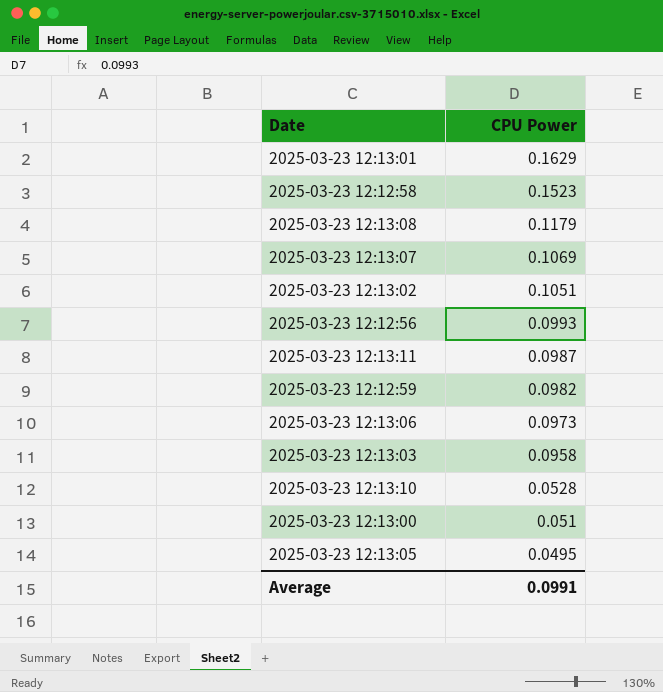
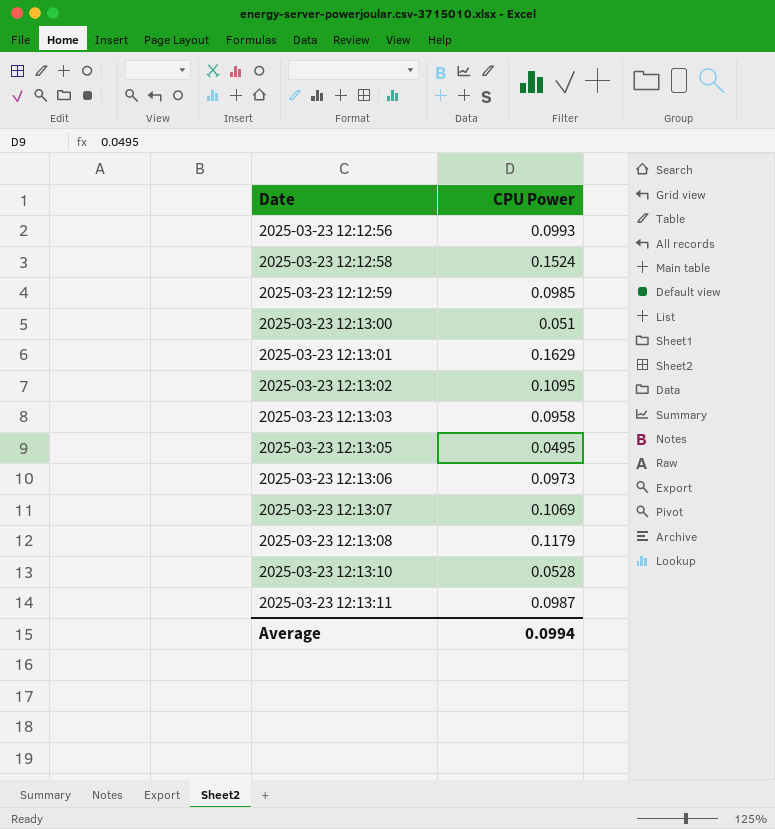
row order: CPU Power descending -> Date ascending
2025-03-23 12:12:58 | CPU Power: 0.1523 -> 0.1524
2025-03-23 12:12:59 | CPU Power: 0.0982 -> 0.0985
2025-03-23 12:13:02 | CPU Power: 0.1051 -> 0.1095
Average | CPU Power: 0.0991 -> 0.0994

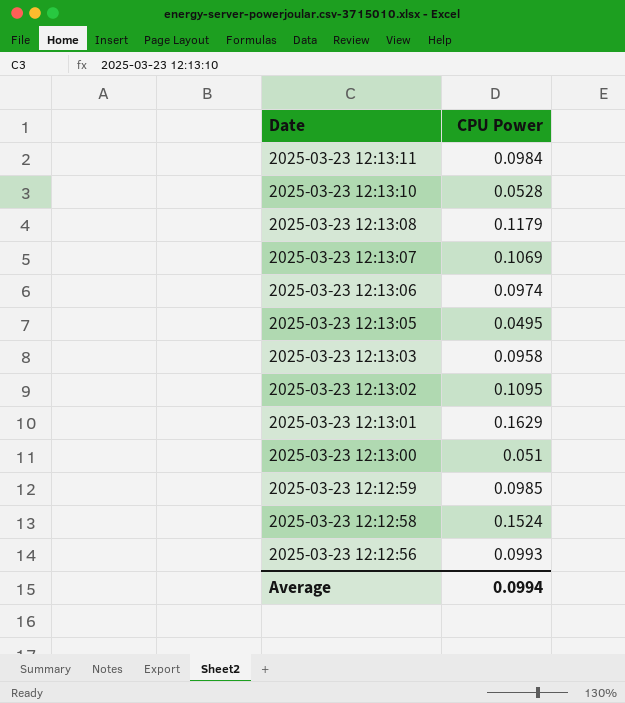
row order: Date ascending -> Date descending
2025-03-23 12:13:11 | CPU Power: 0.0987 -> 0.0984
2025-03-23 12:13:06 | CPU Power: 0.0973 -> 0.0974

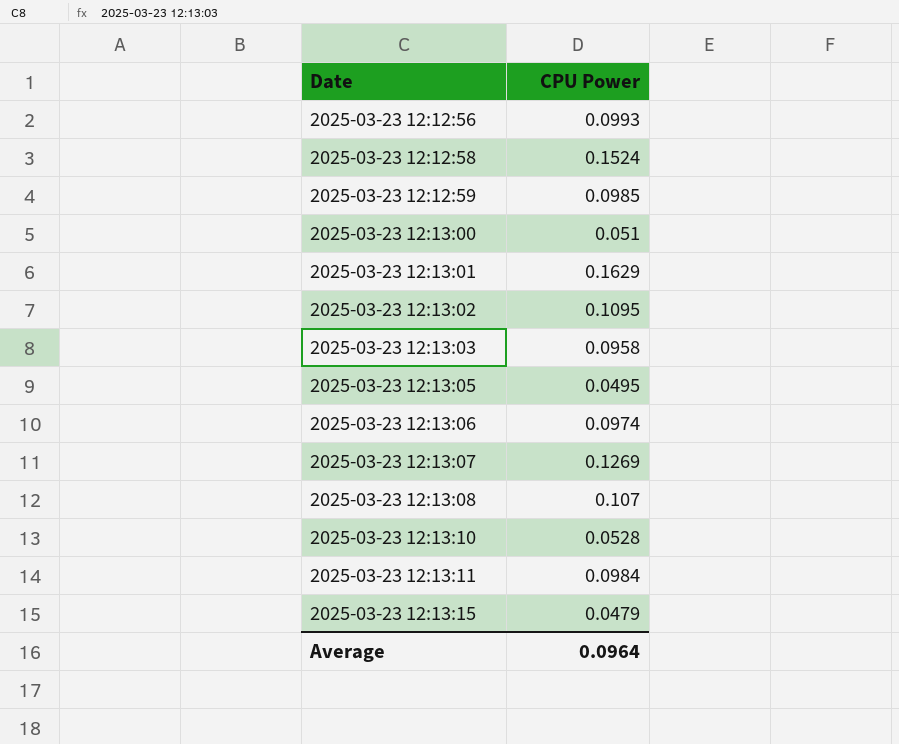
row order: Date descending -> Date ascending
2025-03-23 12:13:07 | CPU Power: 0.1069 -> 0.1269
2025-03-23 12:13:08 | CPU Power: 0.1179 -> 0.107
row 2025-03-23 12:13:15: none -> 0.0479
Average | CPU Power: 0.0994 -> 0.0964

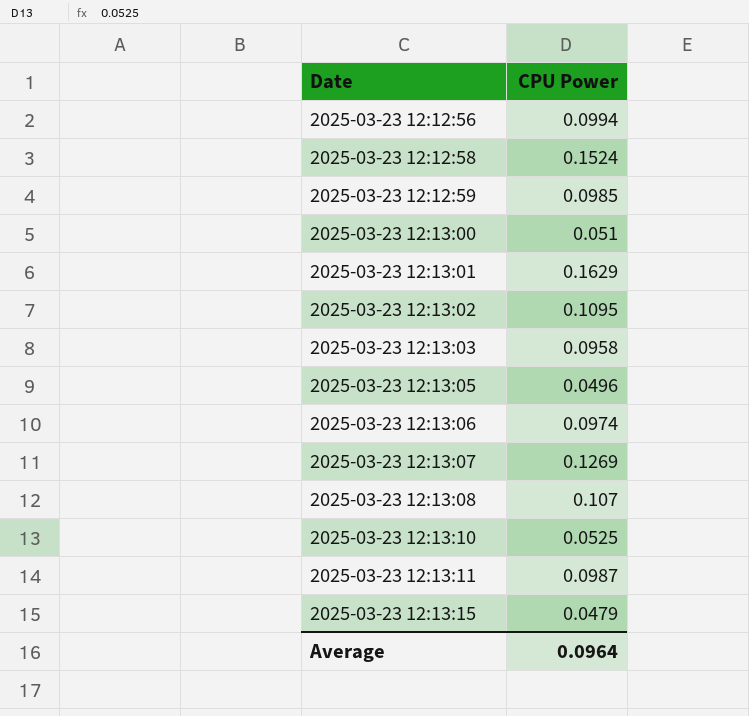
2025-03-23 12:12:56 | CPU Power: 0.0993 -> 0.0994
2025-03-23 12:13:05 | CPU Power: 0.0495 -> 0.0496
2025-03-23 12:13:10 | CPU Power: 0.0528 -> 0.0525
2025-03-23 12:13:11 | CPU Power: 0.0984 -> 0.0987

